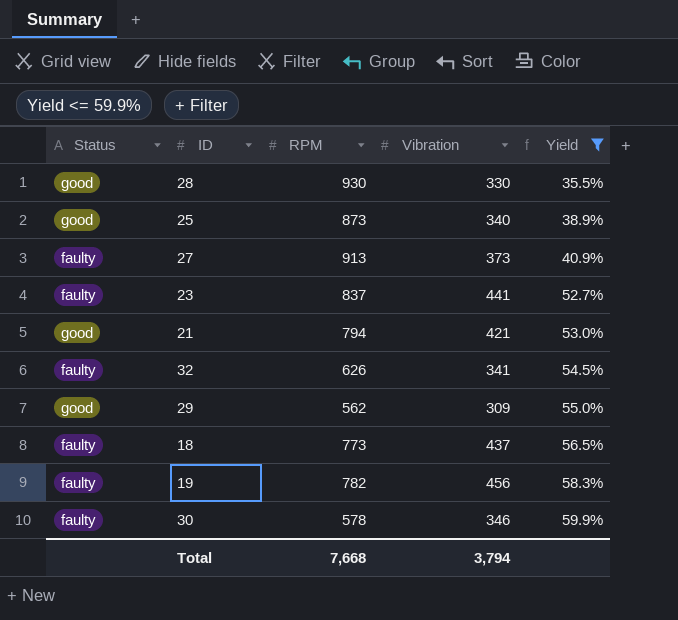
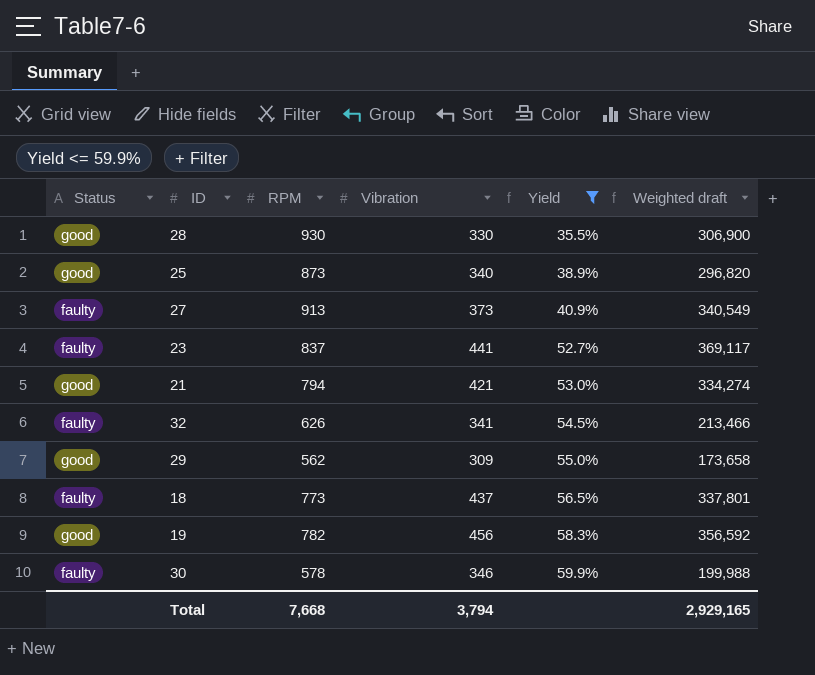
column Weighted draft | formula: none -> [RPM] * [Vibration]
19 | Status: faulty -> good

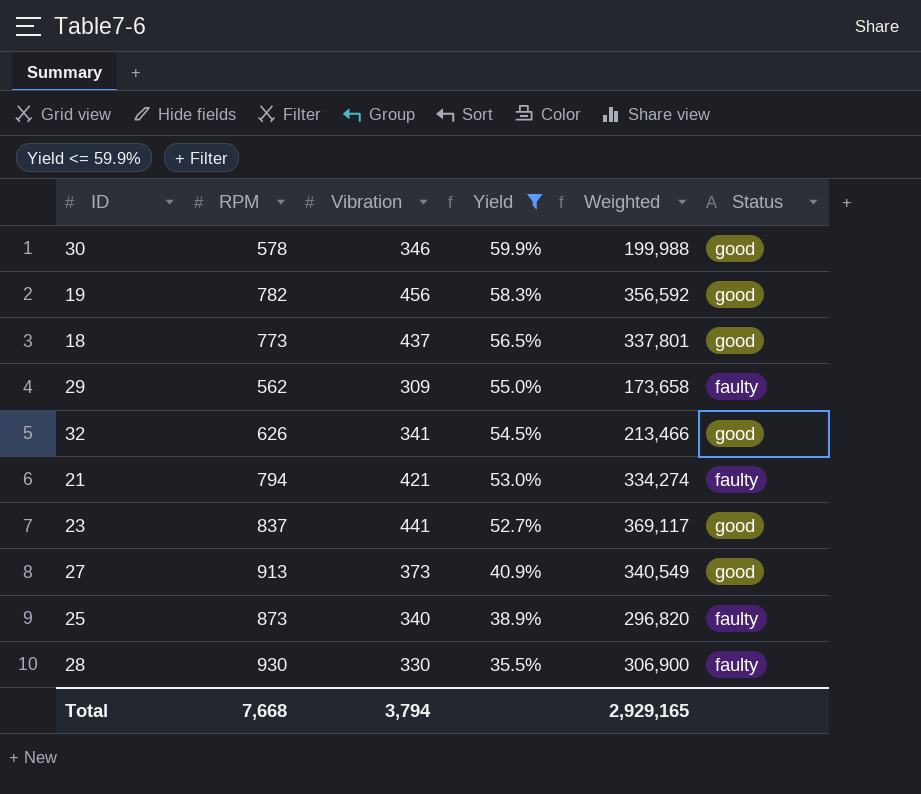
row order: Yield ascending -> Yield descending
column name: Weighted draft -> Weighted
column Status | position: 1 -> 6
30 | Status: faulty -> good
18 | Status: faulty -> good
29 | Status: good -> faulty
32 | Status: faulty -> good
21 | Status: good -> faulty
23 | Status: faulty -> good
27 | Status: faulty -> good
25 | Status: good -> faulty
28 | Status: good -> faulty

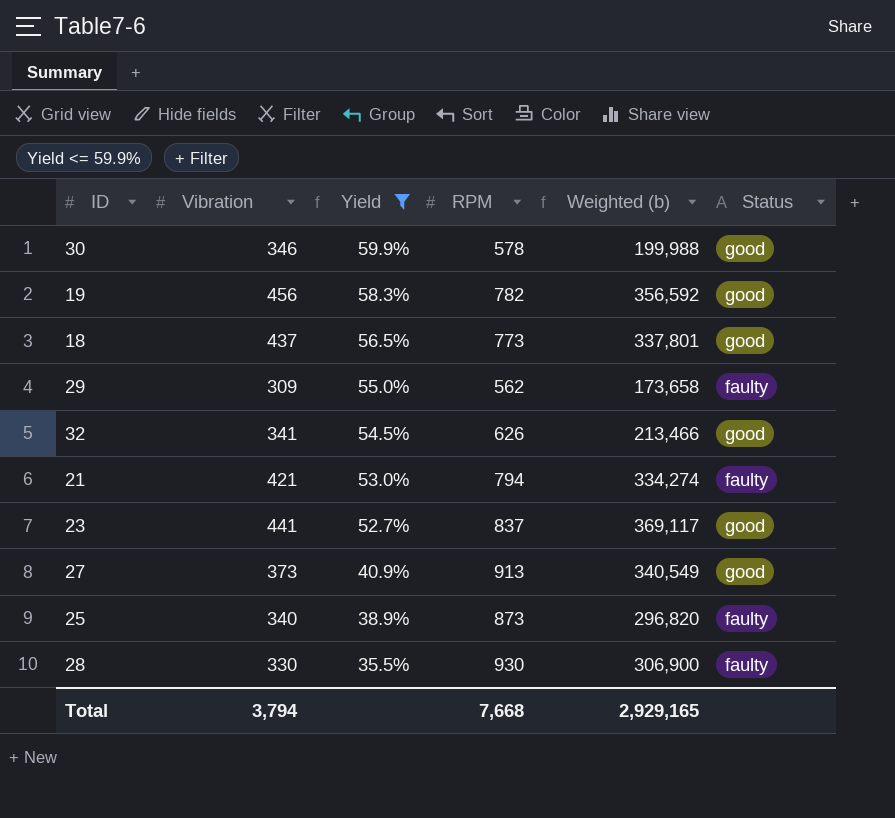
column RPM | position: 2 -> 4
column name: Weighted -> Weighted (b)

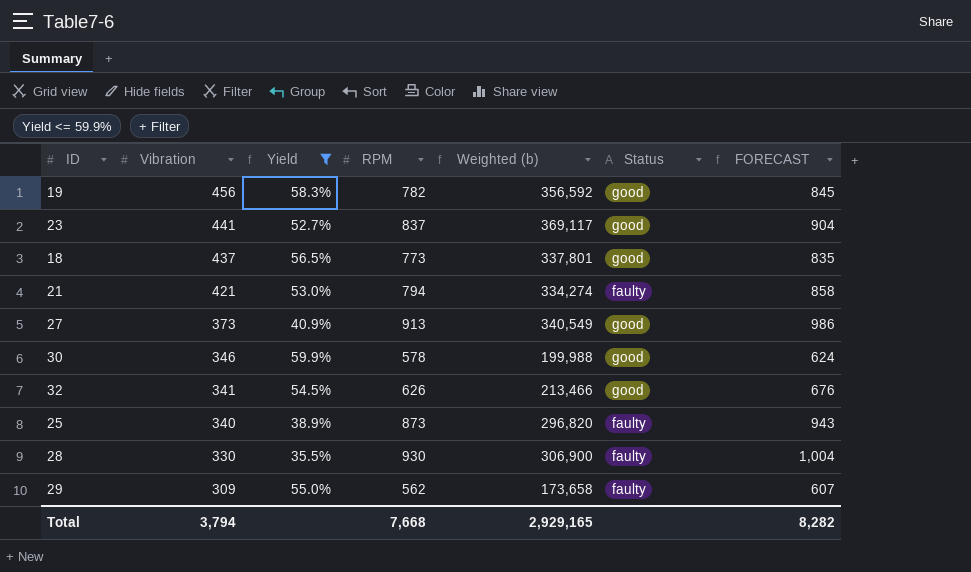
row order: Yield descending -> Vibration descending
column FORECAST | formula: none -> [RPM] * 1.08

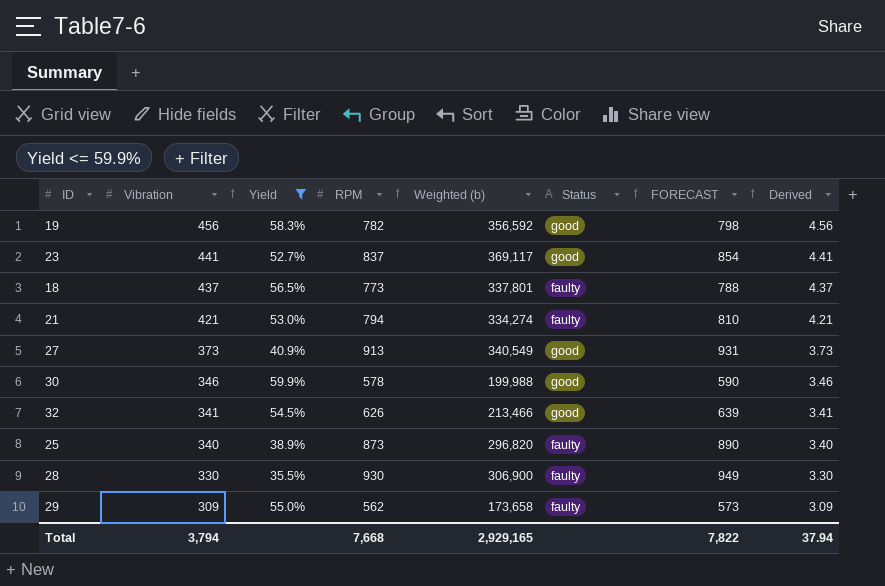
column FORECAST | formula: [RPM] * 1.08 -> [RPM] * 1.02
column Derived | formula: none -> [Vibration] * 0.01
18 | Status: good -> faulty
Total | FORECAST: 8,282 -> 7,822

